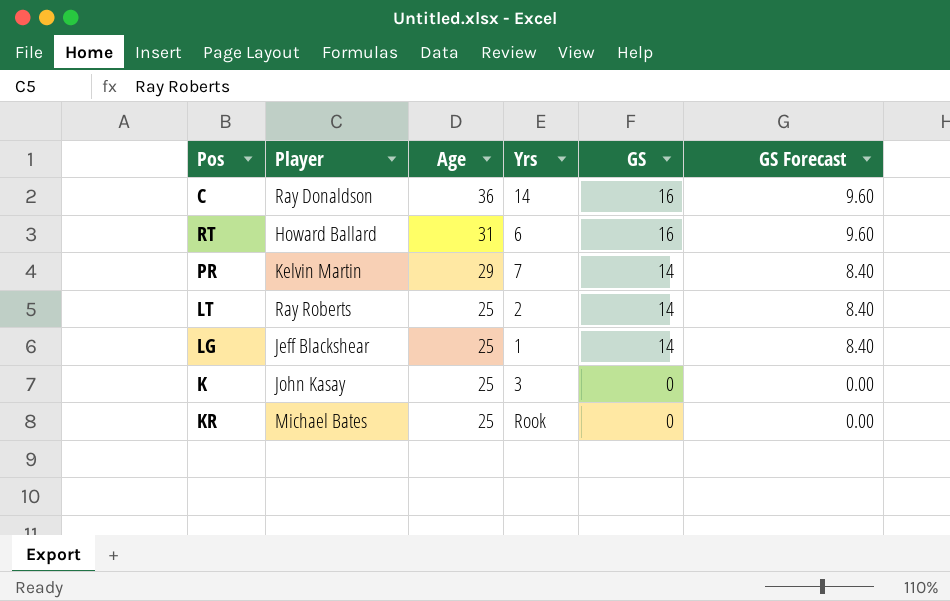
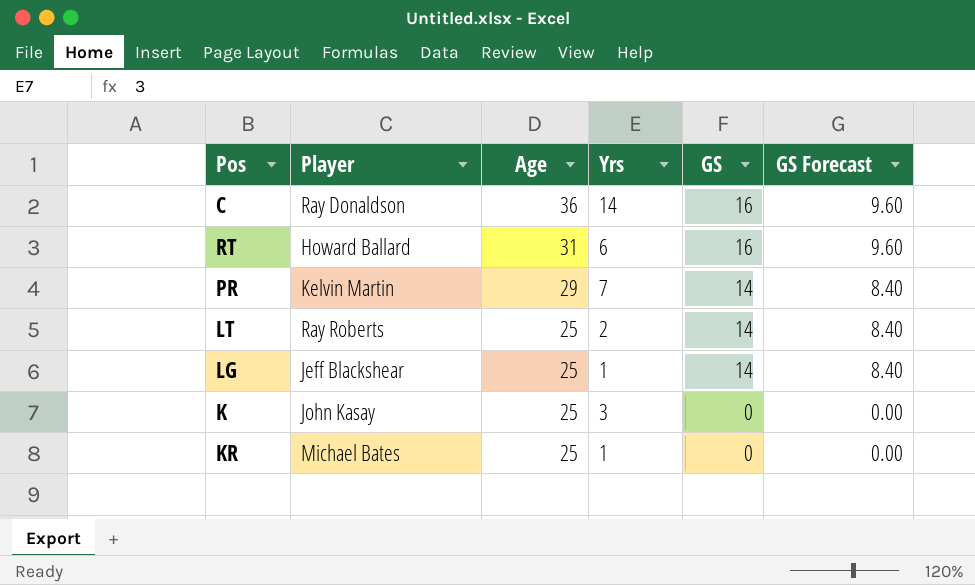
KR | Yrs: Rook -> 1

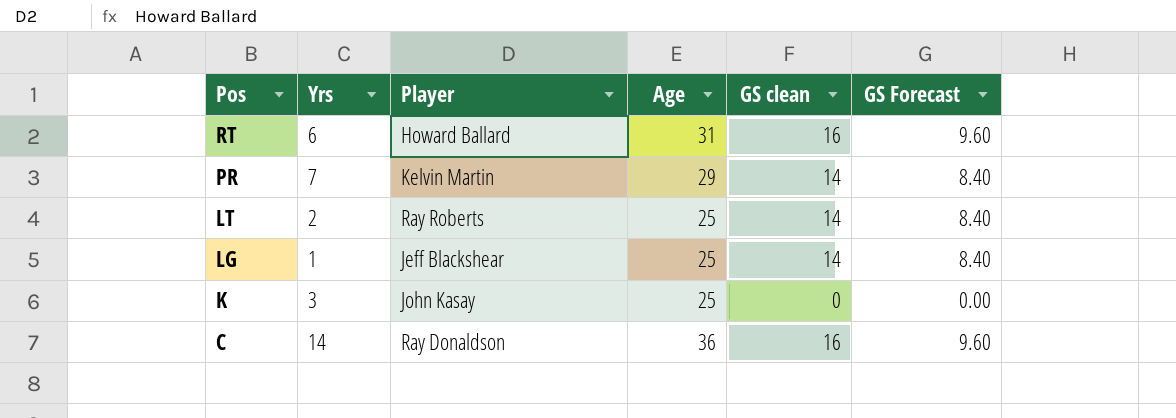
row order: Age descending -> Pos descending
column Yrs | position: 4 -> 2
column name: GS -> GS clean
row KR: Michael Bates | 25 | 1 | 0 | 0.00 -> none

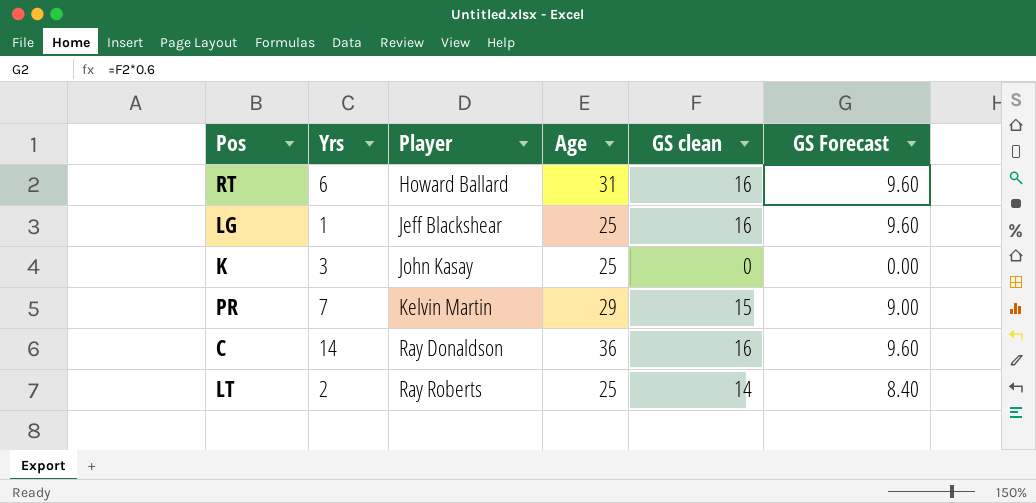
row order: Pos descending -> Player ascending
LG | GS clean: 14 -> 16
LG | GS Forecast: 8.40 -> 9.60
PR | GS clean: 14 -> 15
PR | GS Forecast: 8.40 -> 9.00

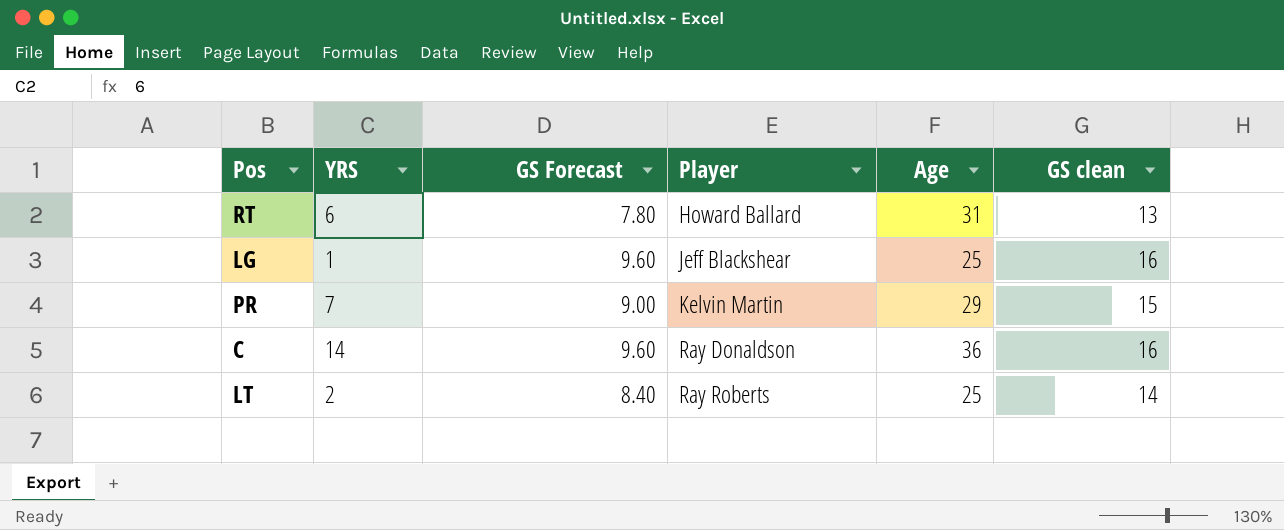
column name: Yrs -> YRS
column GS Forecast | position: 6 -> 3
row K: 3 | John Kasay | 25 | 0 | 0.00 -> none
RT | GS Forecast: 9.60 -> 7.80
RT | GS clean: 16 -> 13

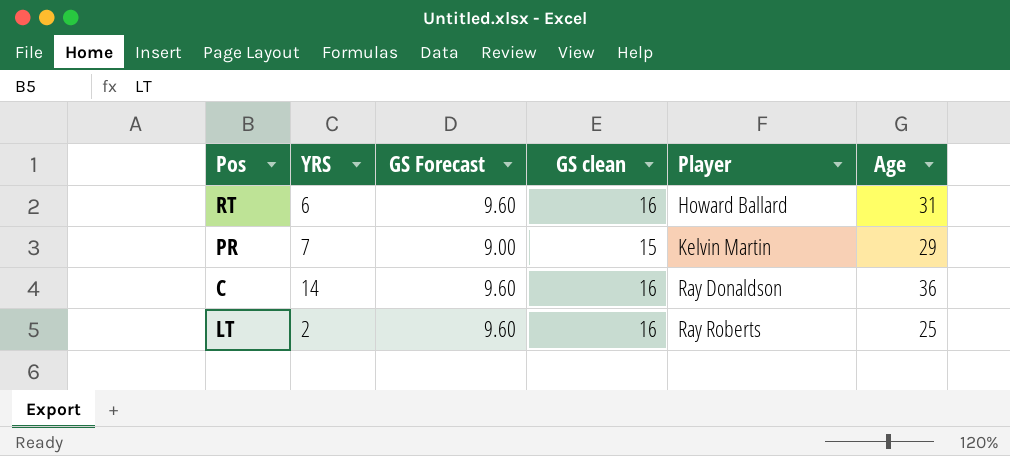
column GS clean | position: 6 -> 4
row LG: 1 | 9.60 | Jeff Blackshear | 25 | 16 -> none
RT | GS Forecast: 7.80 -> 9.60
RT | GS clean: 13 -> 16
LT | GS Forecast: 8.40 -> 9.60
LT | GS clean: 14 -> 16

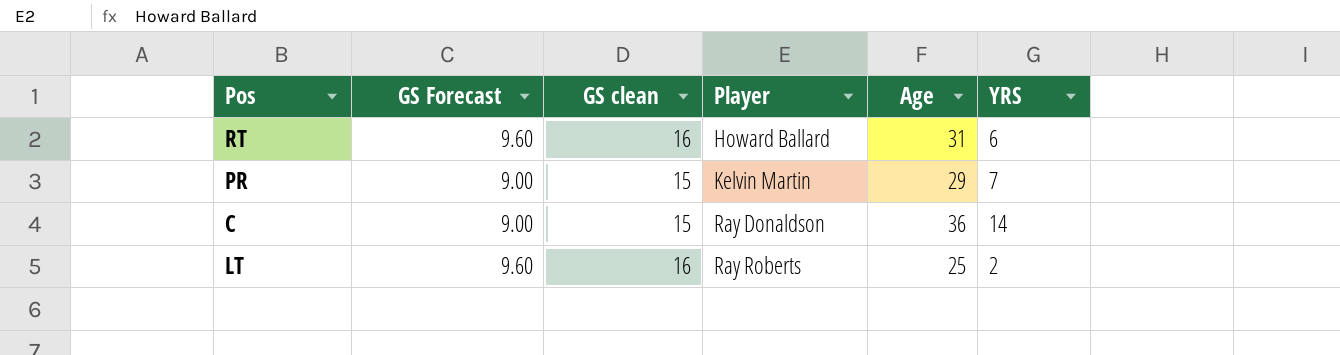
column YRS | position: 2 -> 6
C | GS Forecast: 9.60 -> 9.00
C | GS clean: 16 -> 15

